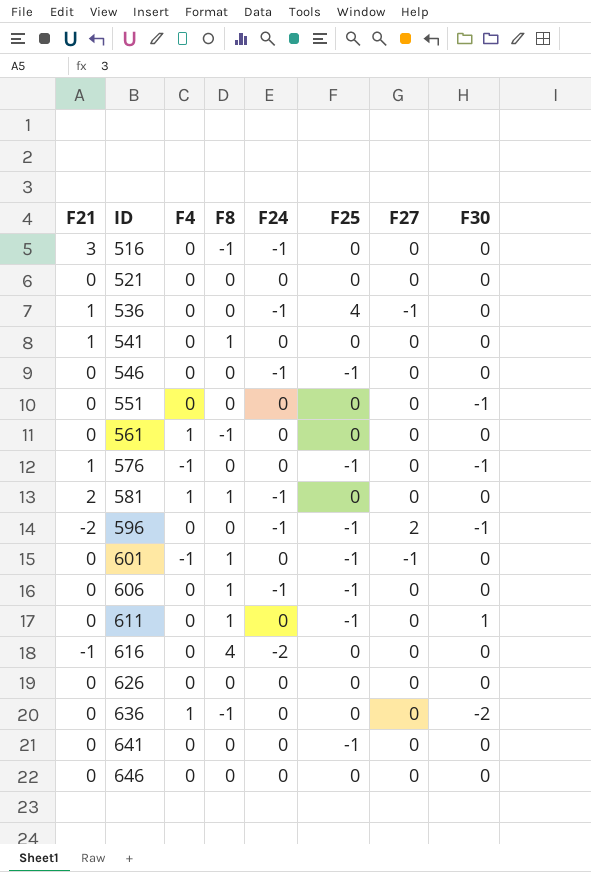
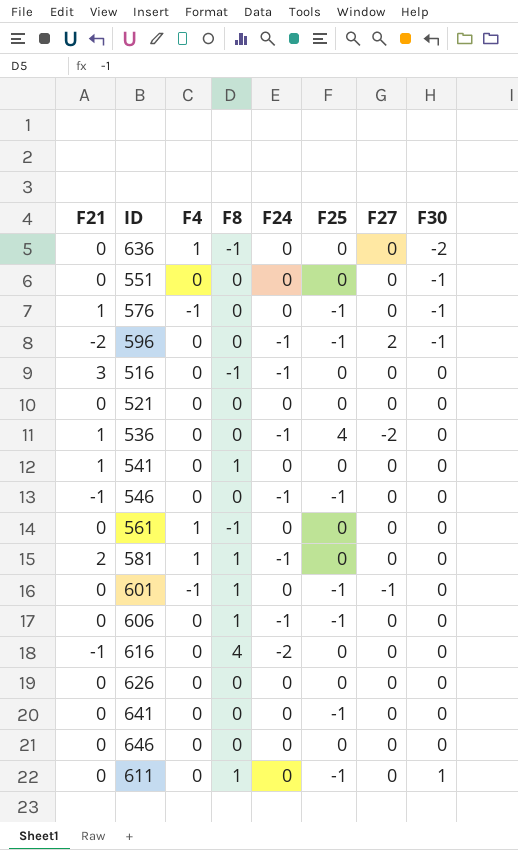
row order: ID ascending -> F30 ascending
536 | F27: -1 -> -2
546 | F21: 0 -> -1

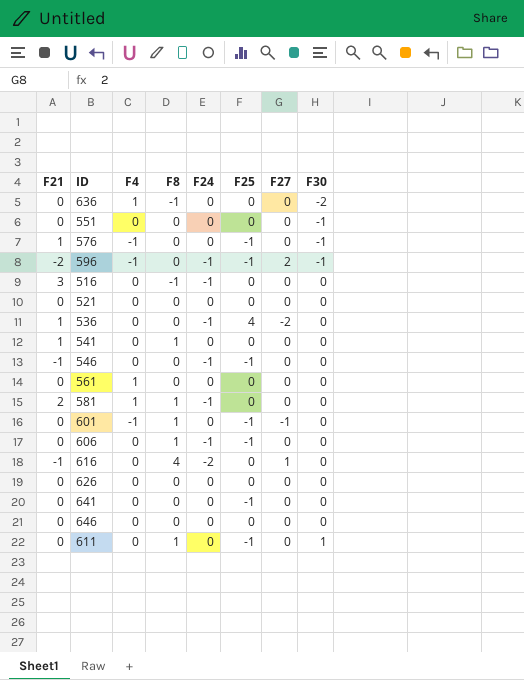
596 | F4: 0 -> -1
561 | F8: -1 -> 0
616 | F27: 0 -> 1

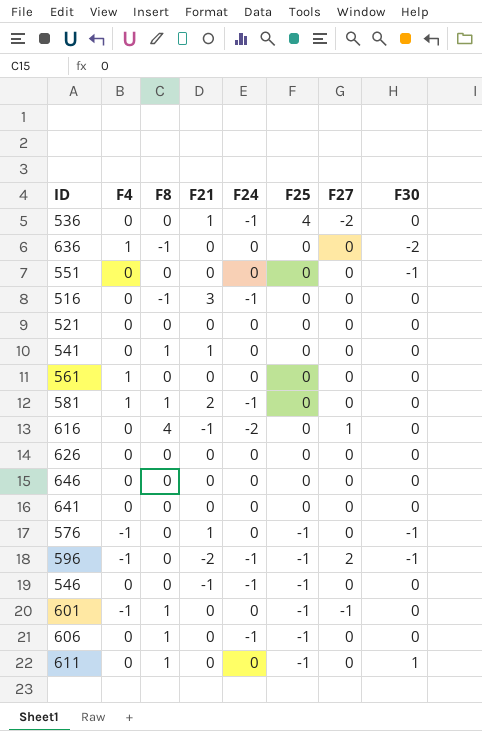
row order: F30 ascending -> F25 descending
column F21 | position: 1 -> 4
641 | F25: -1 -> 0

